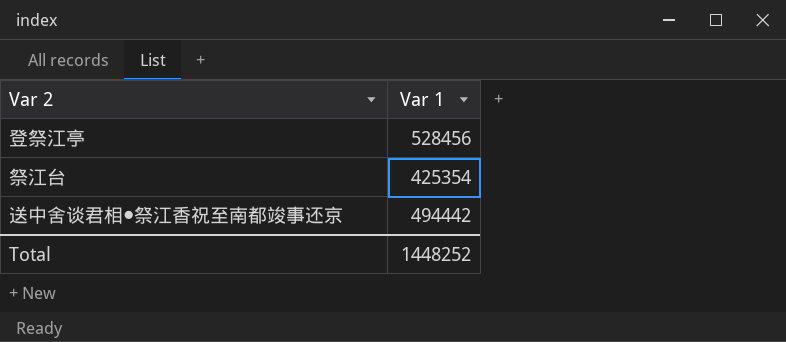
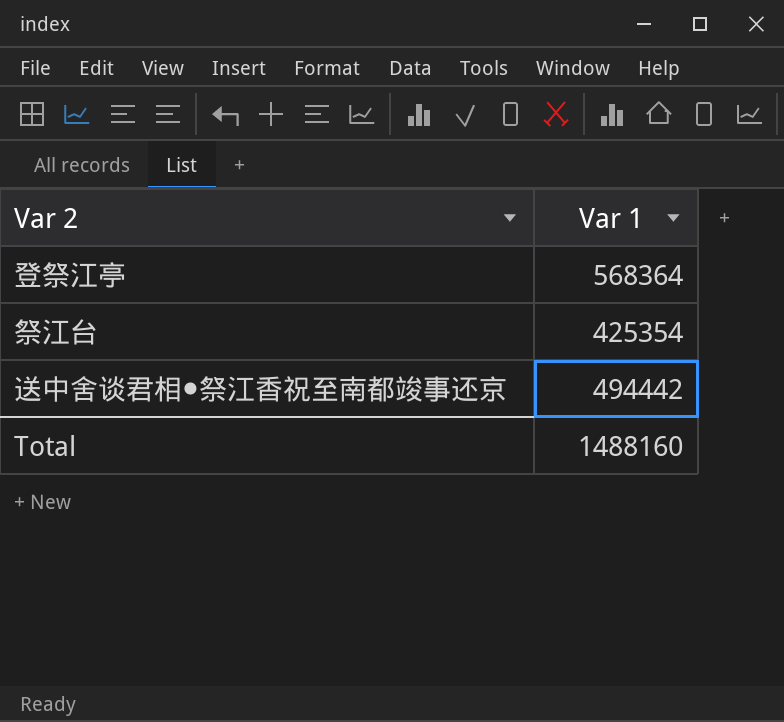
登祭江亭 | Var 1: 528456 -> 568364
Total | Var 1: 1448252 -> 1488160

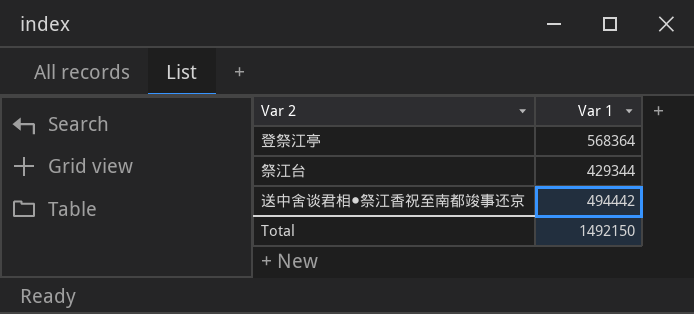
祭江台 | Var 1: 425354 -> 429344
Total | Var 1: 1488160 -> 1492150

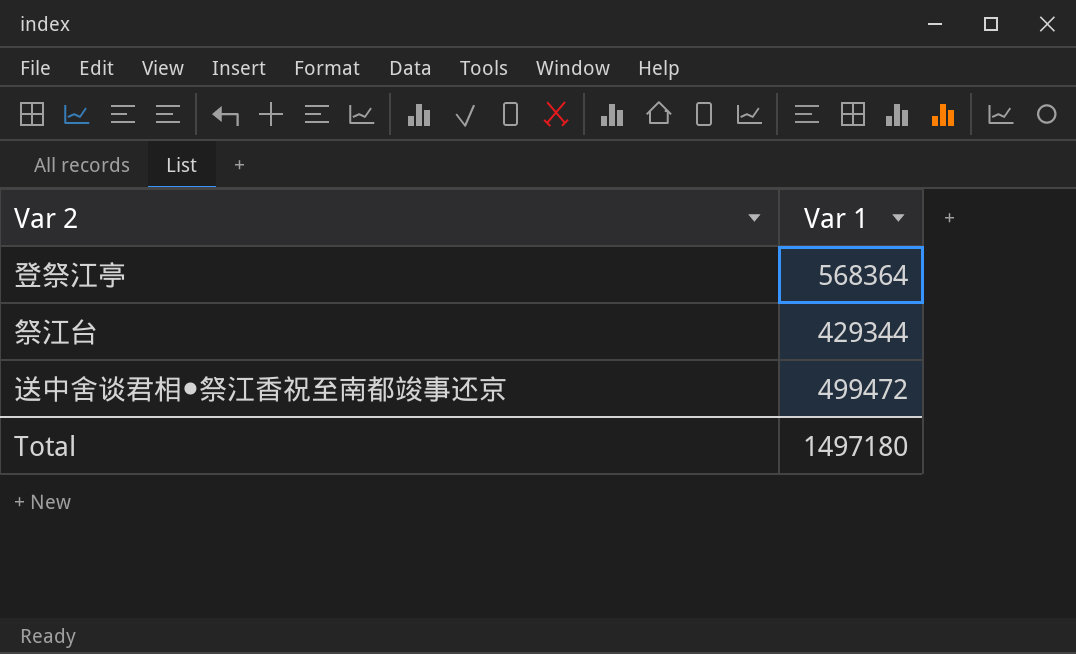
送中舍谈君相●祭江香祝至南都竣事还京 | Var 1: 494442 -> 499472
Total | Var 1: 1492150 -> 1497180

